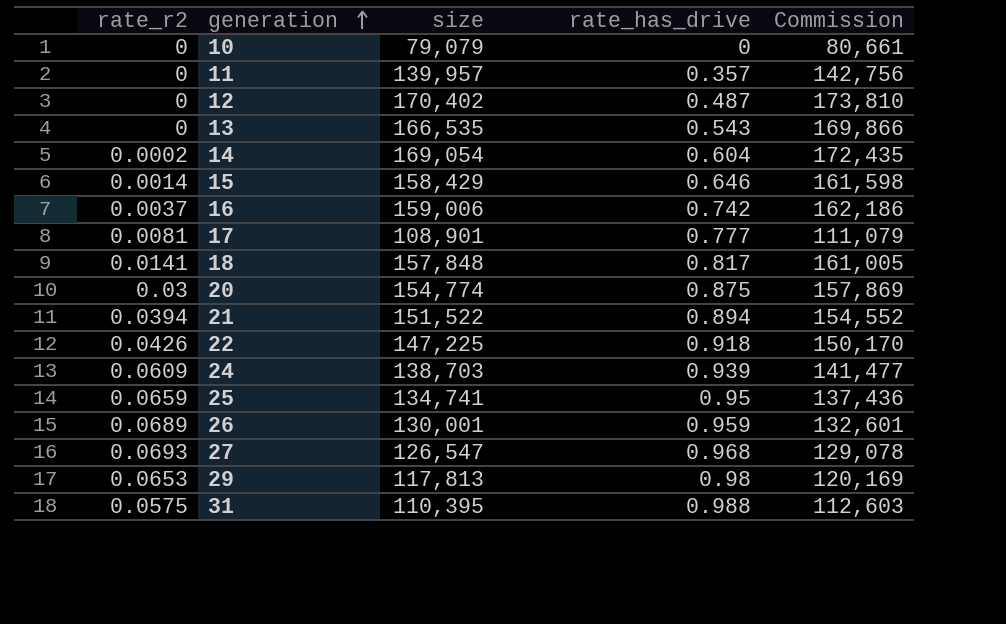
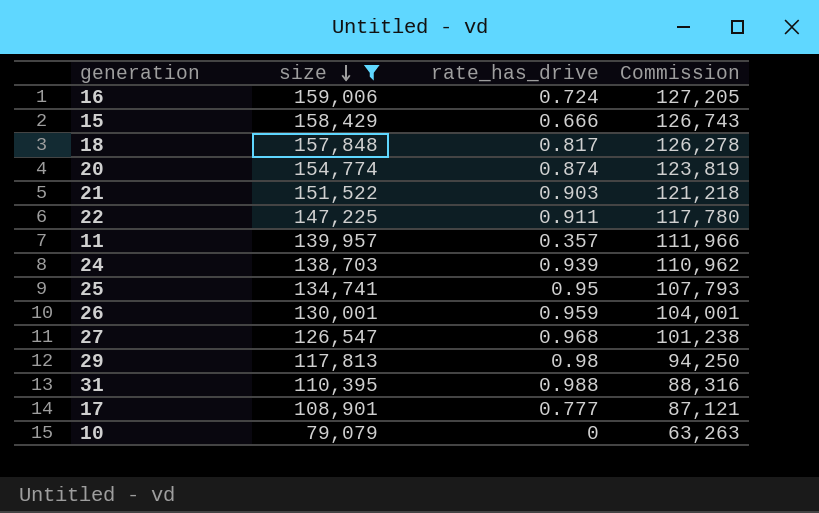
filter: none -> size <= 159,006
row order: generation ascending -> size descending
column rate_r2 | position: 1 -> none
column Commission | formula: [size] * 1.02 -> [size] * 0.8
16 | rate_has_drive: 0.742 -> 0.724
15 | rate_has_drive: 0.646 -> 0.666
20 | rate_has_drive: 0.875 -> 0.874
21 | rate_has_drive: 0.894 -> 0.903
22 | rate_has_drive: 0.918 -> 0.911

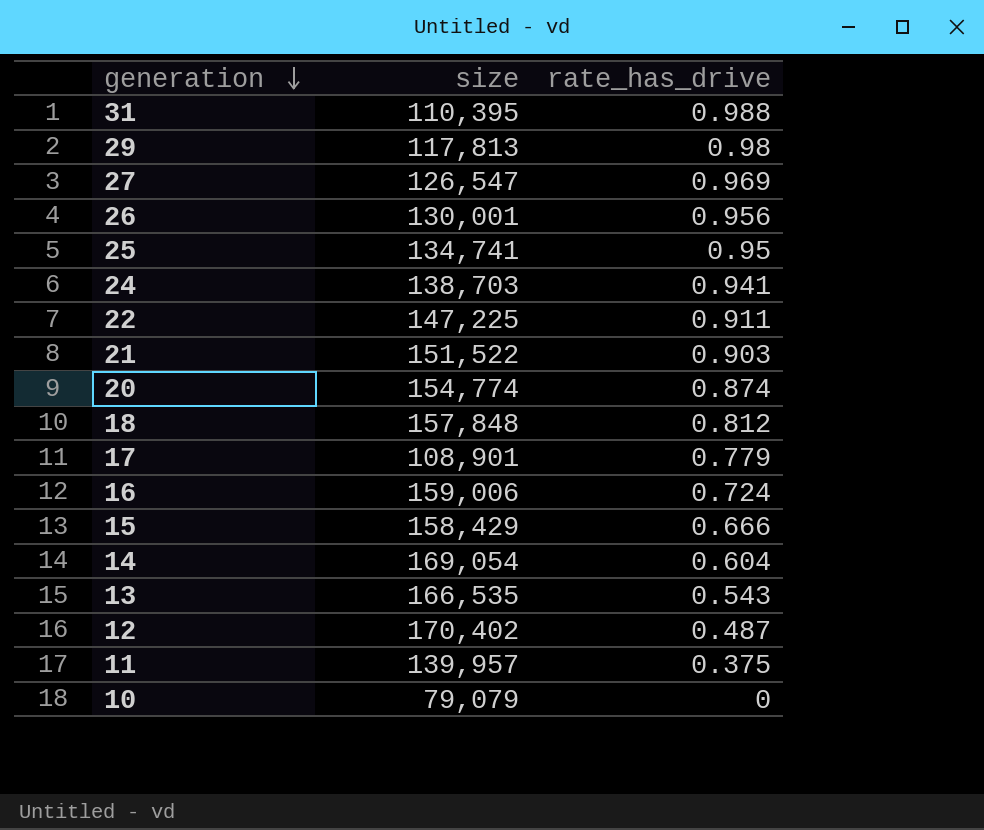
filter: size <= 159,006 -> none
row order: size descending -> generation descending
column Commission | formula: [size] * 0.8 -> none
27 | rate_has_drive: 0.968 -> 0.969
26 | rate_has_drive: 0.959 -> 0.956
24 | rate_has_drive: 0.939 -> 0.941
18 | rate_has_drive: 0.817 -> 0.812
17 | rate_has_drive: 0.777 -> 0.779
11 | rate_has_drive: 0.357 -> 0.375

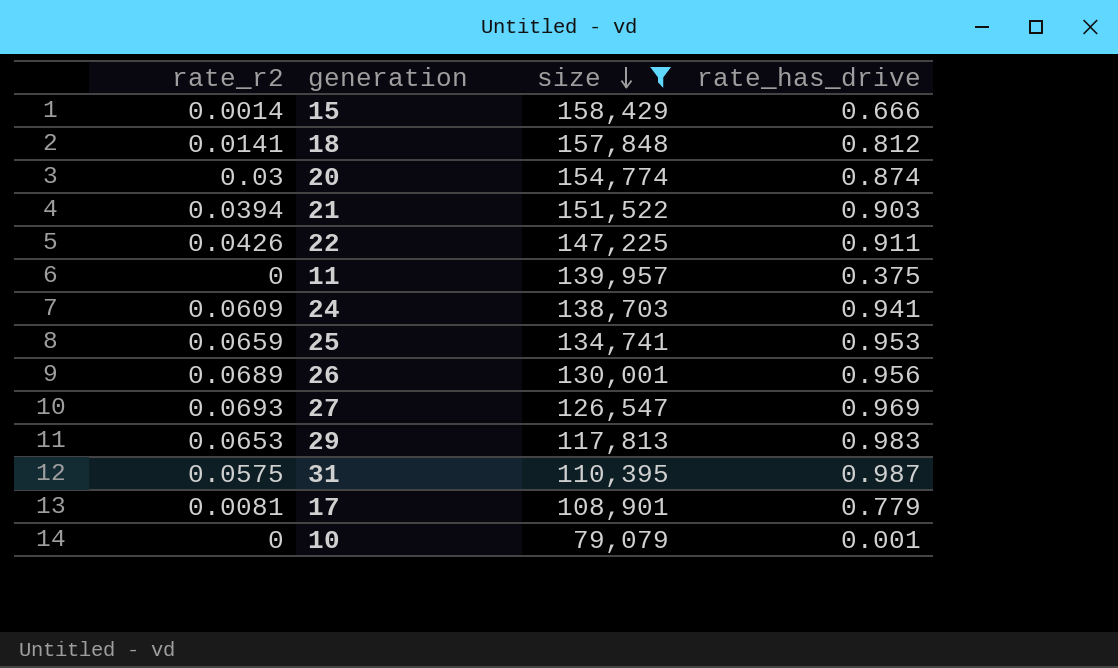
filter: none -> size <= 158,429
row order: generation descending -> size descending
column rate_r2 | position: none -> 1
25 | rate_has_drive: 0.95 -> 0.953
29 | rate_has_drive: 0.98 -> 0.983
31 | rate_has_drive: 0.988 -> 0.987
10 | rate_has_drive: 0 -> 0.001

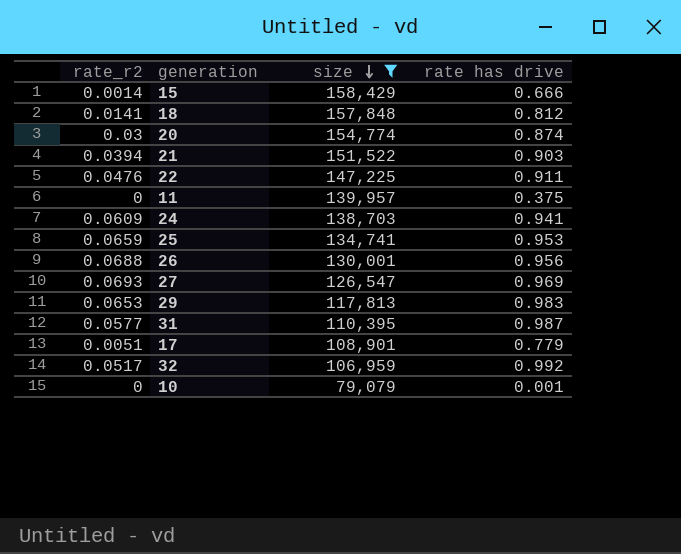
column name: rate_has_drive -> rate has drive
22 | rate_r2: 0.0426 -> 0.0476
26 | rate_r2: 0.0689 -> 0.0688
31 | rate_r2: 0.0575 -> 0.0577
17 | rate_r2: 0.0081 -> 0.0051
row 32: none -> 0.0517 | 106,959 | 0.992

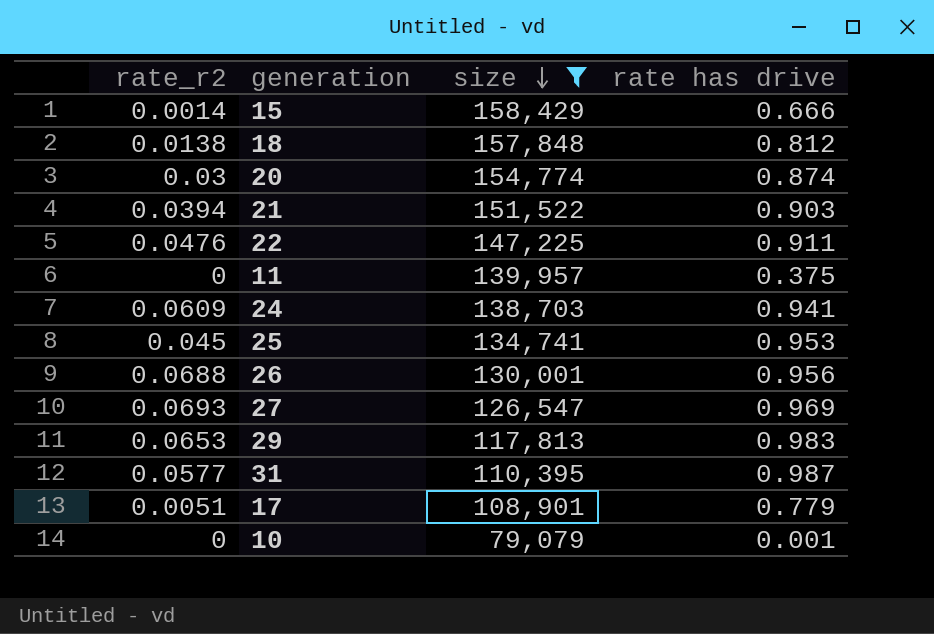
row 32: 0.0517 | 106,959 | 0.992 -> none
18 | rate_r2: 0.0141 -> 0.0138
25 | rate_r2: 0.0659 -> 0.045

